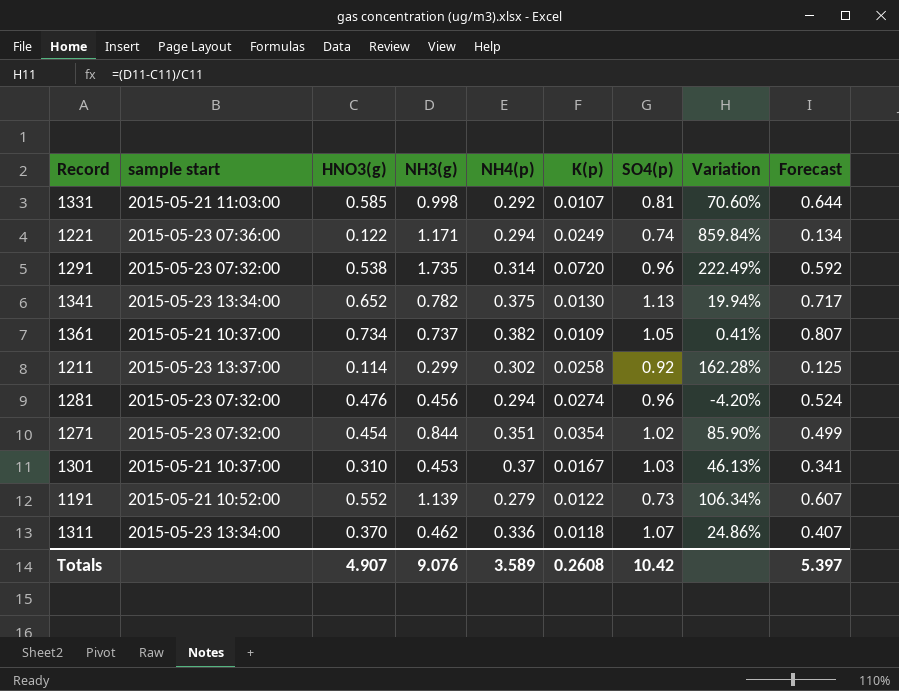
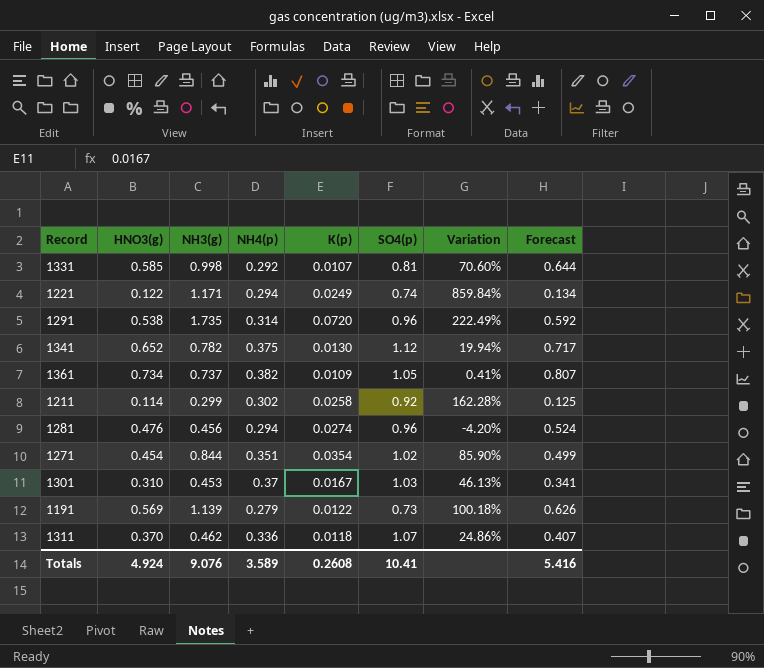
column sample start | position: 2 -> none
1341 | SO4(p): 1.13 -> 1.12
1191 | HNO3(g): 0.552 -> 0.569
1191 | Variation: 106.34% -> 100.18%
1191 | Forecast: 0.607 -> 0.626
Totals | HNO3(g): 4.907 -> 4.924
Totals | SO4(p): 10.42 -> 10.41
Totals | Forecast: 5.397 -> 5.416

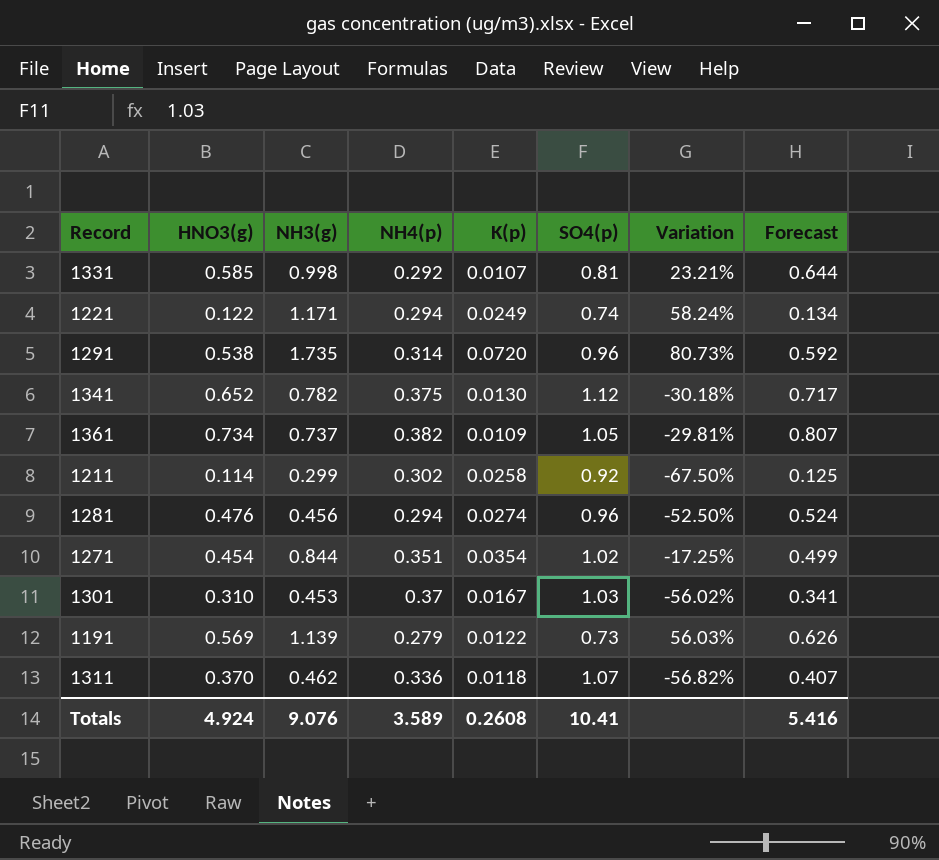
column Variation | formula: ([NH3(g)] - [HNO3(g)]) / [HNO3(g)] -> ([NH3(g)] - [SO4(p)]) / [SO4(p)]

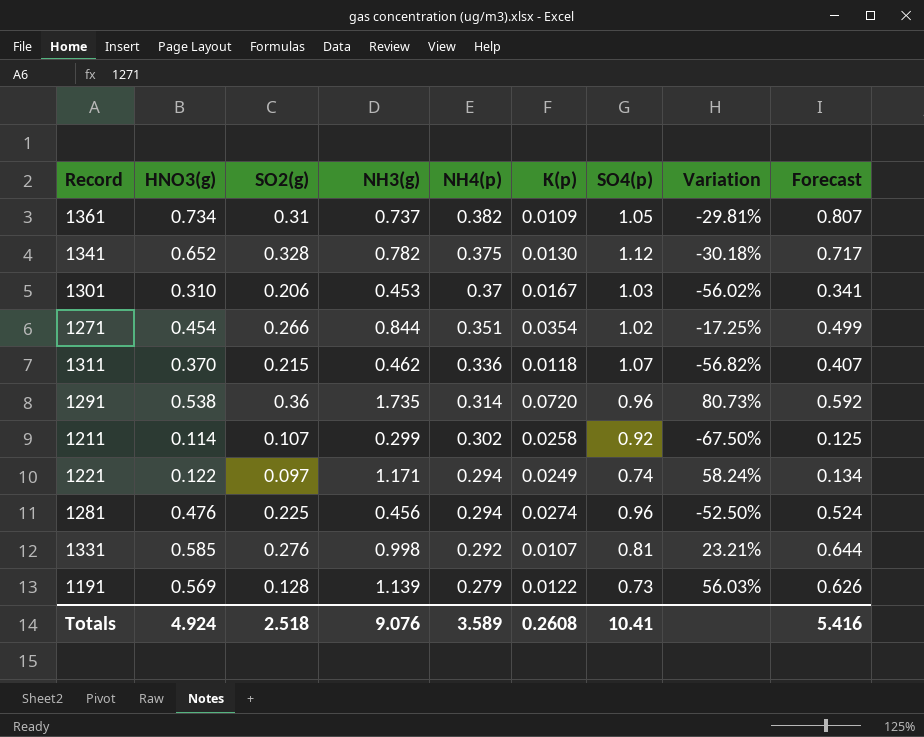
row order: none -> NH4(p) descending
column SO2(g) | position: none -> 3

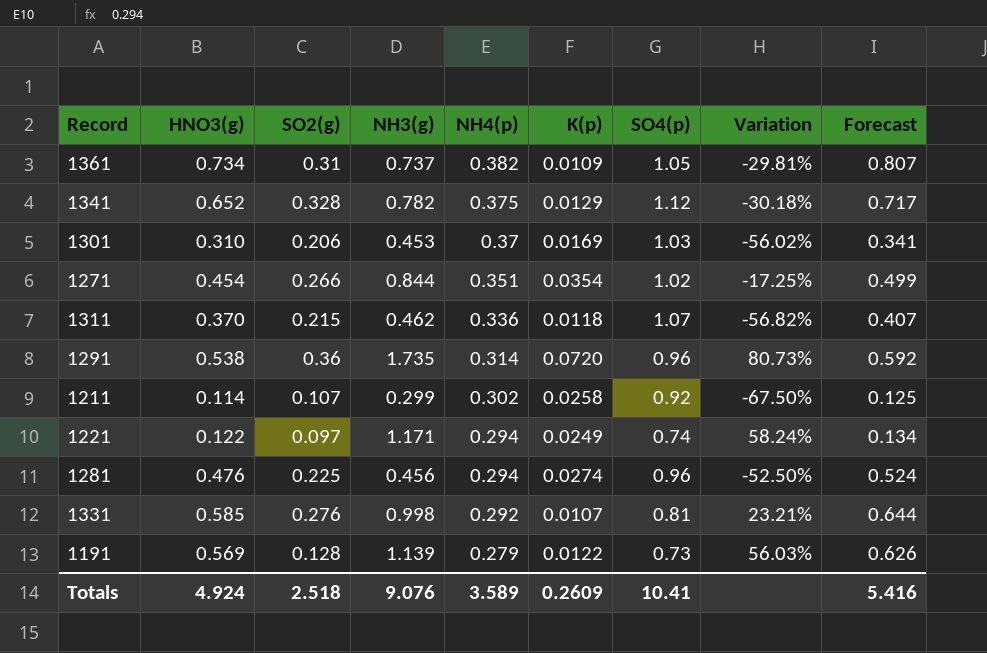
1341 | K(p): 0.0130 -> 0.0129
1301 | K(p): 0.0167 -> 0.0169
Totals | K(p): 0.2608 -> 0.2609

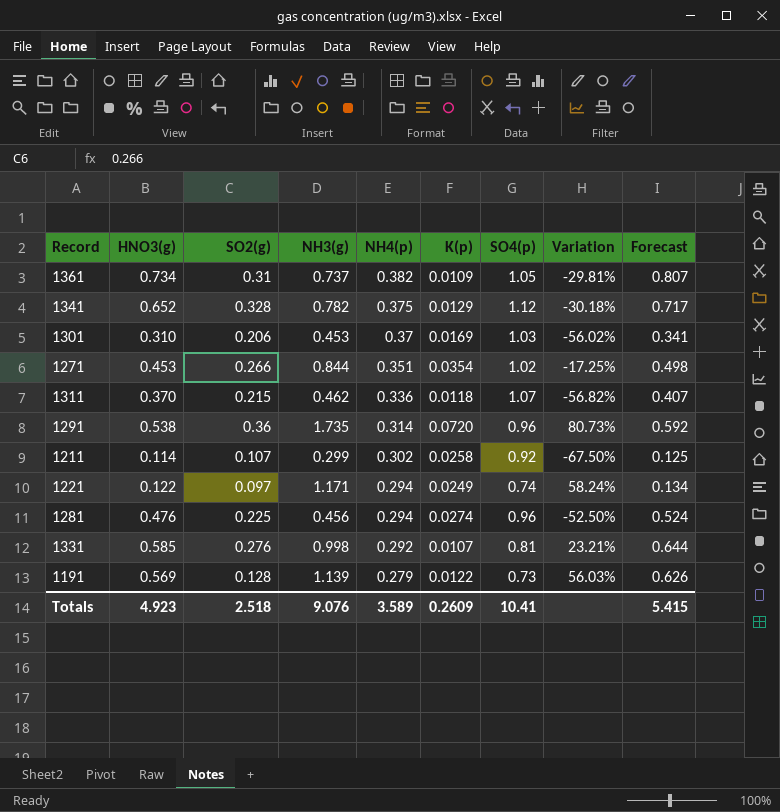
1271 | HNO3(g): 0.454 -> 0.453
1271 | Forecast: 0.499 -> 0.498
Totals | HNO3(g): 4.924 -> 4.923
Totals | Forecast: 5.416 -> 5.415

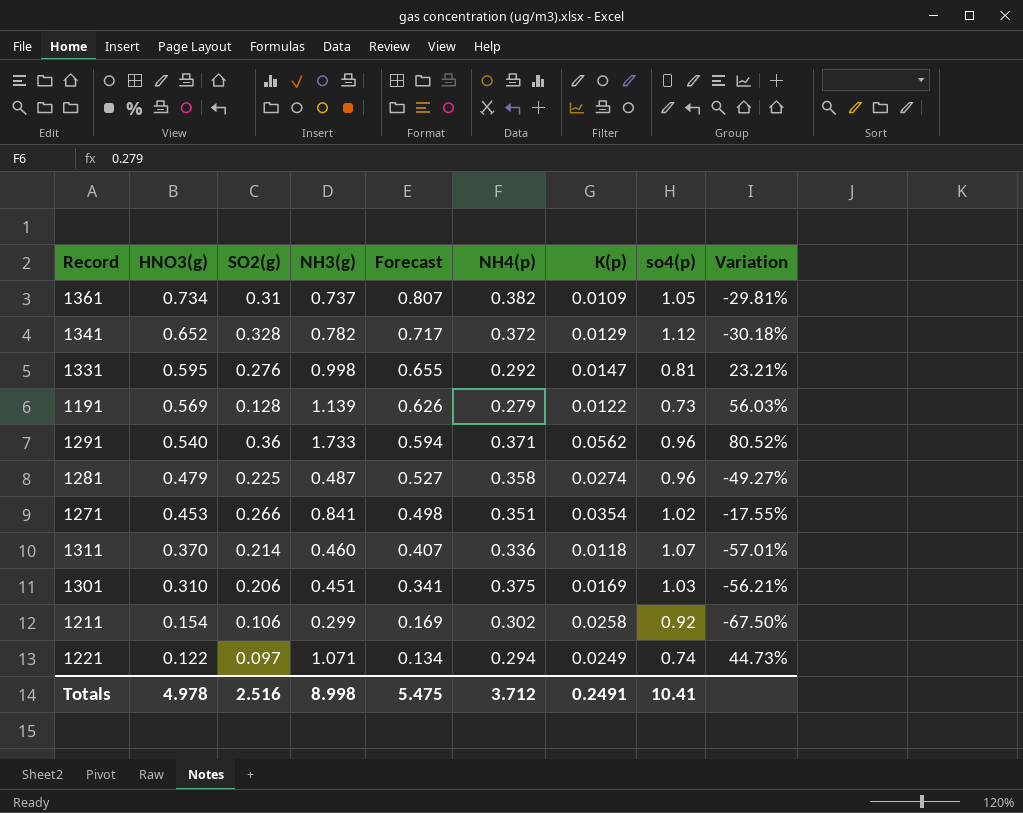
row order: NH4(p) descending -> HNO3(g) descending
column Forecast | position: 9 -> 5
column name: SO4(p) -> so4(p)
1341 | NH4(p): 0.375 -> 0.372
1331 | HNO3(g): 0.585 -> 0.595
1331 | Forecast: 0.644 -> 0.655
1331 | K(p): 0.0107 -> 0.0147
1291 | HNO3(g): 0.538 -> 0.540
1291 | NH3(g): 1.735 -> 1.733
1291 | Forecast: 0.592 -> 0.594
1291 | NH4(p): 0.314 -> 0.371
1291 | K(p): 0.0720 -> 0.0562
1291 | Variation: 80.73% -> 80.52%
1281 | HNO3(g): 0.476 -> 0.479
1281 | NH3(g): 0.456 -> 0.487
1281 | Forecast: 0.524 -> 0.527
1281 | NH4(p): 0.294 -> 0.358
1281 | Variation: -52.50% -> -49.27%
1271 | NH3(g): 0.844 -> 0.841
1271 | Variation: -17.25% -> -17.55%
1311 | SO2(g): 0.215 -> 0.214
1311 | NH3(g): 0.462 -> 0.460
1311 | Variation: -56.82% -> -57.01%
1301 | NH3(g): 0.453 -> 0.451
1301 | NH4(p): 0.37 -> 0.375
1301 | Variation: -56.02% -> -56.21%
1211 | HNO3(g): 0.114 -> 0.154
1211 | SO2(g): 0.107 -> 0.106
1211 | Forecast: 0.125 -> 0.169
1221 | NH3(g): 1.171 -> 1.071
1221 | Variation: 58.24% -> 44.73%
Totals | HNO3(g): 4.923 -> 4.978
Totals | SO2(g): 2.518 -> 2.516
Totals | NH3(g): 9.076 -> 8.998
Totals | Forecast: 5.415 -> 5.475
Totals | NH4(p): 3.589 -> 3.712
Totals | K(p): 0.2609 -> 0.2491

